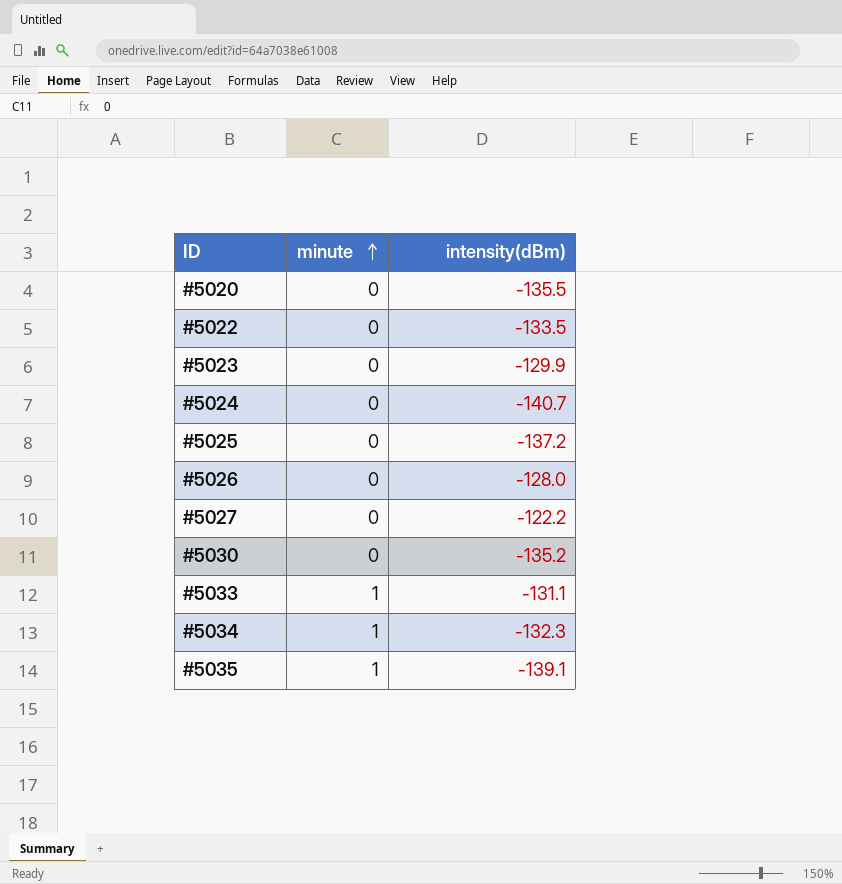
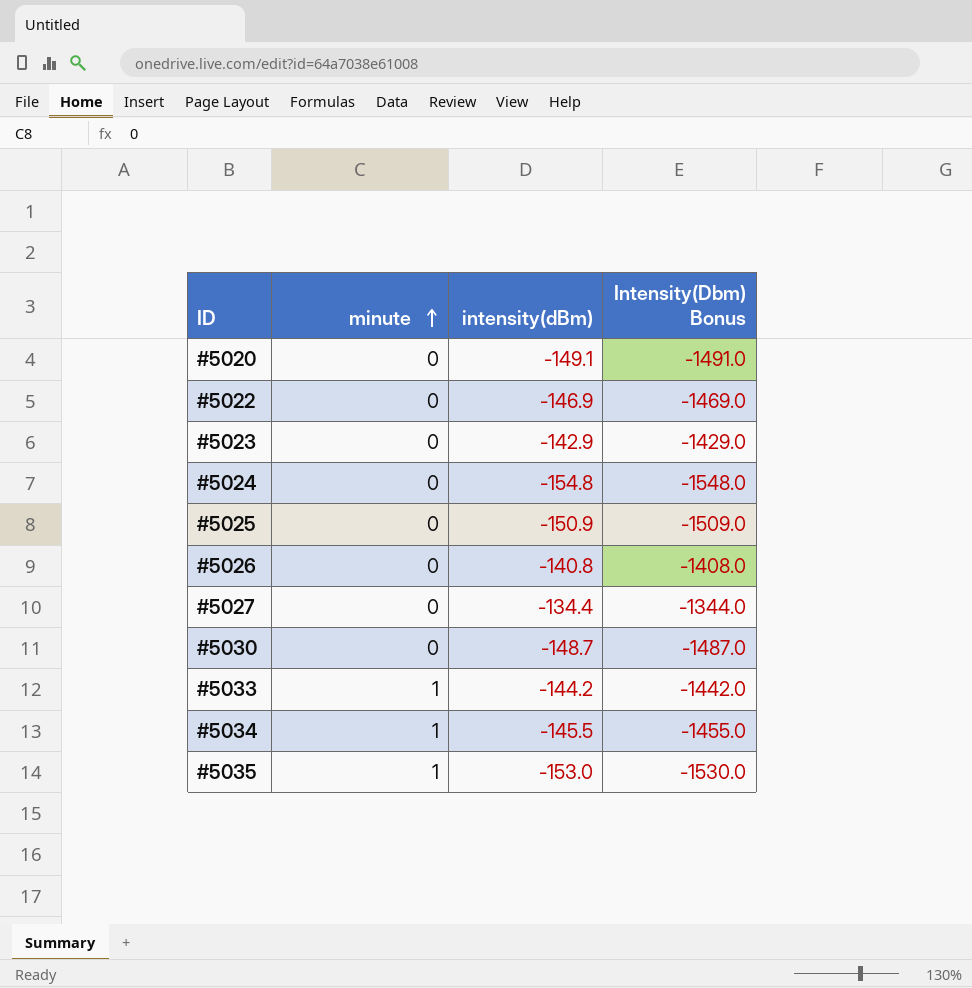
column Intensity(Dbm) Bonus | formula: none -> [intensity(dBm)] * 10
#5020 | intensity(dBm): -135.5 -> -149.1
#5022 | intensity(dBm): -133.5 -> -146.9
#5023 | intensity(dBm): -129.9 -> -142.9
#5024 | intensity(dBm): -140.7 -> -154.8
#5025 | intensity(dBm): -137.2 -> -150.9
#5026 | intensity(dBm): -128.0 -> -140.8
#5027 | intensity(dBm): -122.2 -> -134.4
#5030 | intensity(dBm): -135.2 -> -148.7
#5033 | intensity(dBm): -131.1 -> -144.2
#5034 | intensity(dBm): -132.3 -> -145.5
#5035 | intensity(dBm): -139.1 -> -153.0

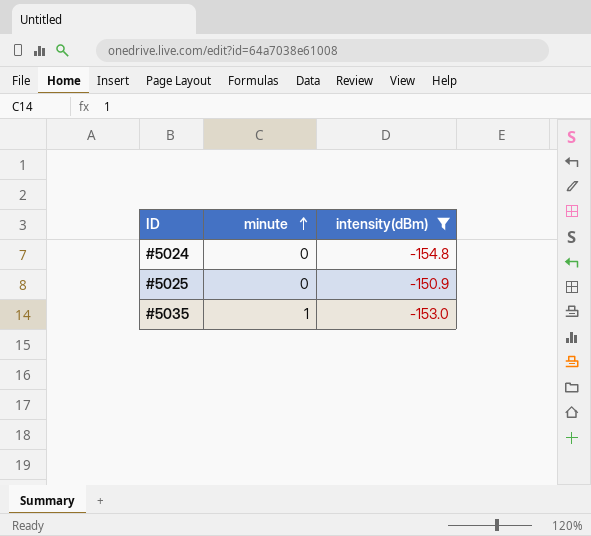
filter: none -> intensity(dBm) <= -150.9
column Intensity(Dbm) Bonus | formula: [intensity(dBm)] * 10 -> none

